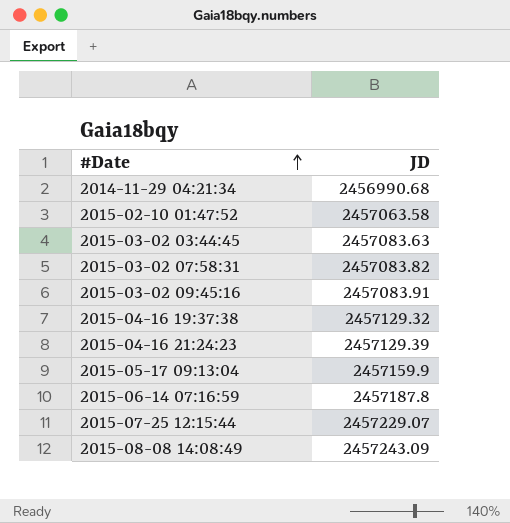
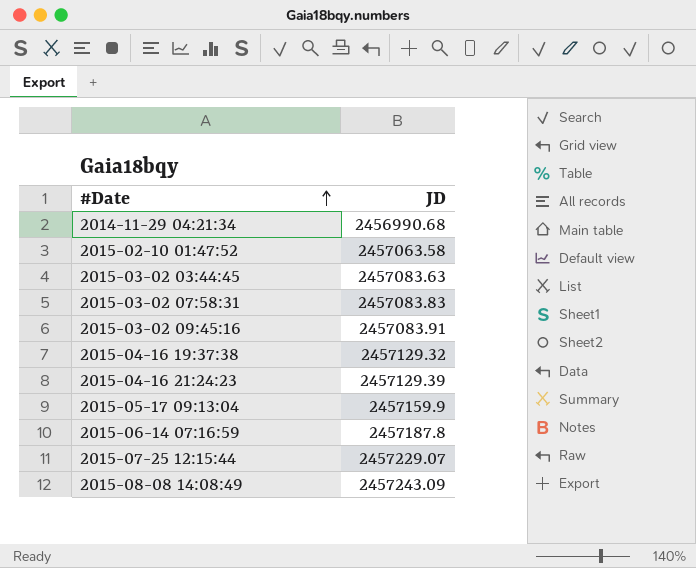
2015-03-02 07:58:31 | JD: 2457083.82 -> 2457083.83

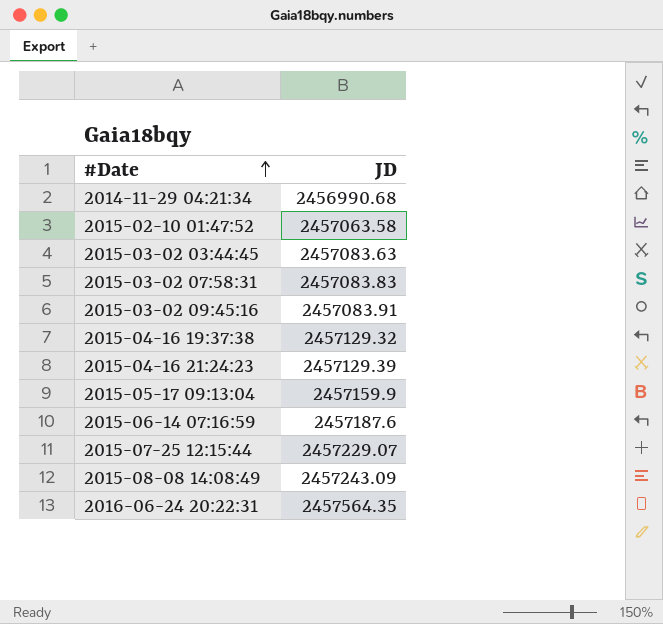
2015-06-14 07:16:59 | JD: 2457187.8 -> 2457187.6
row 2016-06-24 20:22:31: none -> 2457564.35

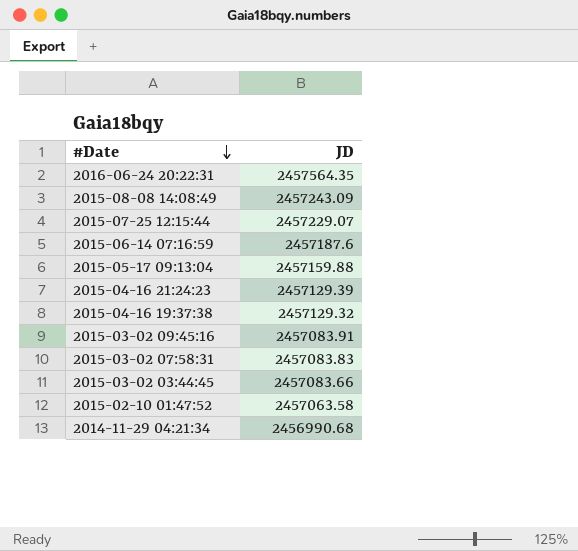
row order: #Date ascending -> #Date descending
2015-05-17 09:13:04 | JD: 2457159.9 -> 2457159.88
2015-03-02 03:44:45 | JD: 2457083.63 -> 2457083.66

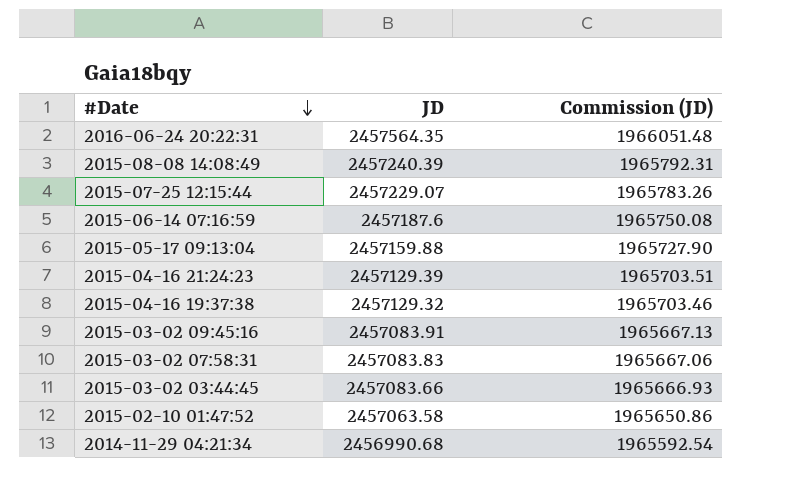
column Commission (JD) | formula: none -> [JD] * 0.8
2015-08-08 14:08:49 | JD: 2457243.09 -> 2457240.39

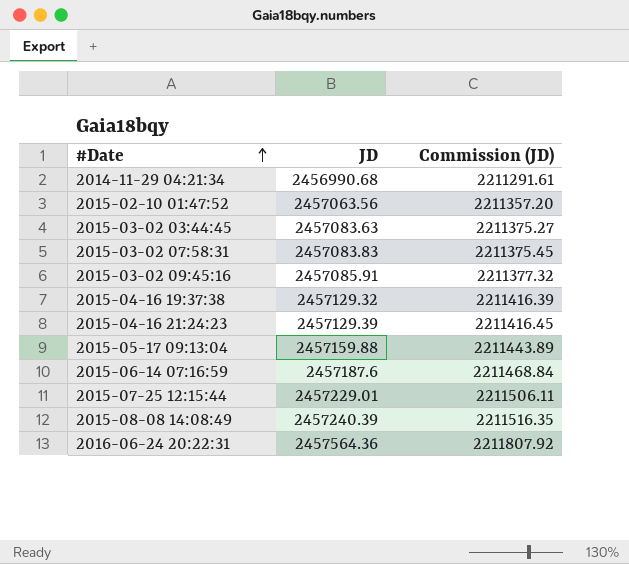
row order: #Date descending -> #Date ascending
column Commission (JD) | formula: [JD] * 0.8 -> [JD] * 0.9
2015-02-10 01:47:52 | JD: 2457063.58 -> 2457063.56
2015-03-02 03:44:45 | JD: 2457083.66 -> 2457083.63
2015-03-02 09:45:16 | JD: 2457083.91 -> 2457085.91
2015-07-25 12:15:44 | JD: 2457229.07 -> 2457229.01
2016-06-24 20:22:31 | JD: 2457564.35 -> 2457564.36

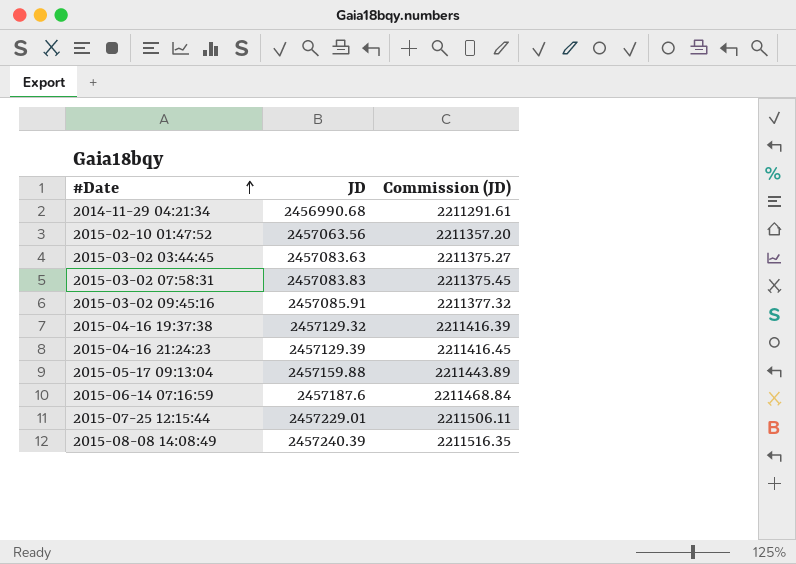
row 2016-06-24 20:22:31: 2457564.36 | 2211807.92 -> none

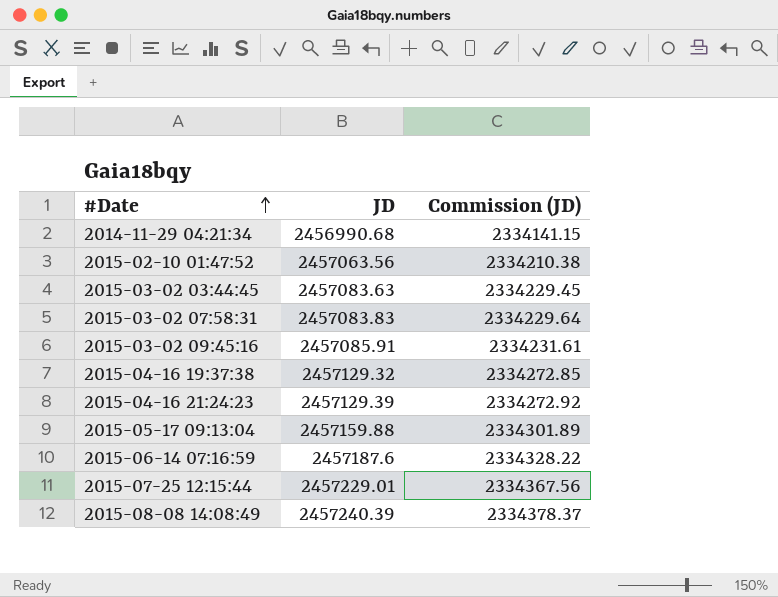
column Commission (JD) | formula: [JD] * 0.9 -> [JD] * 0.95

